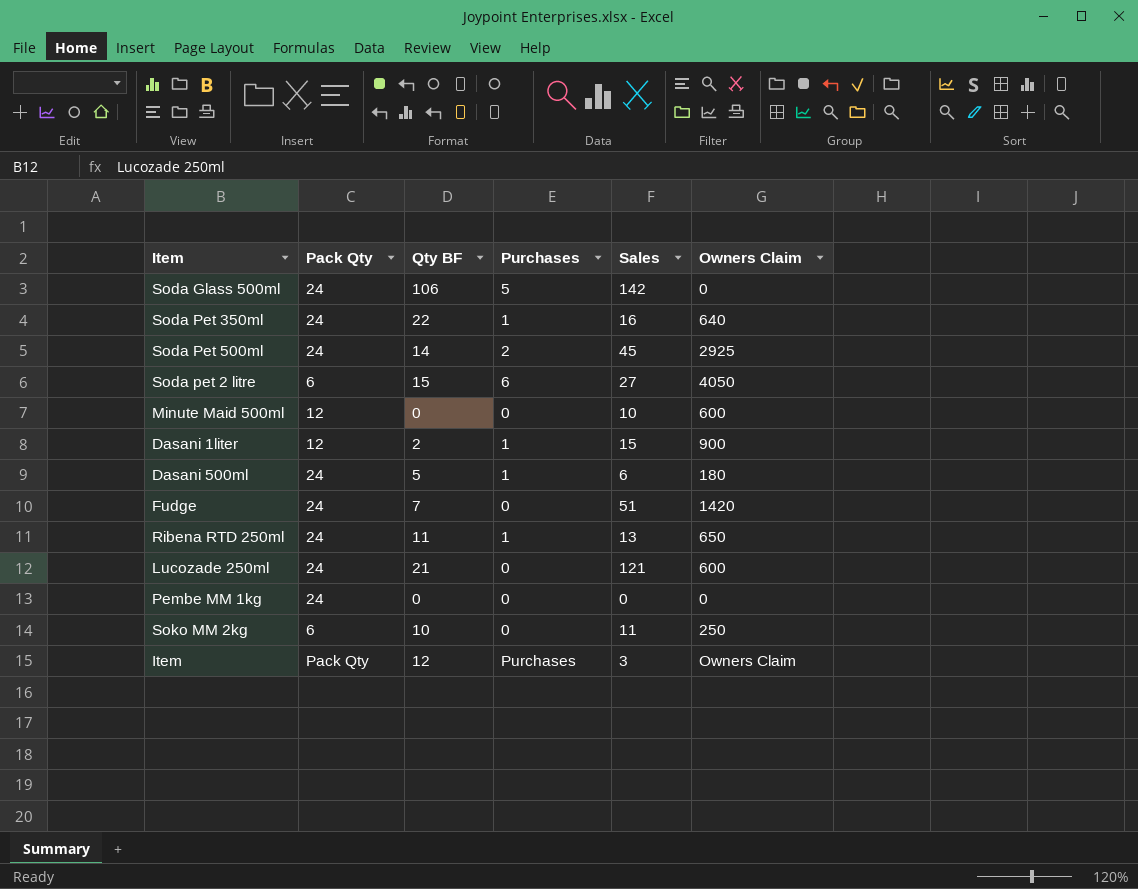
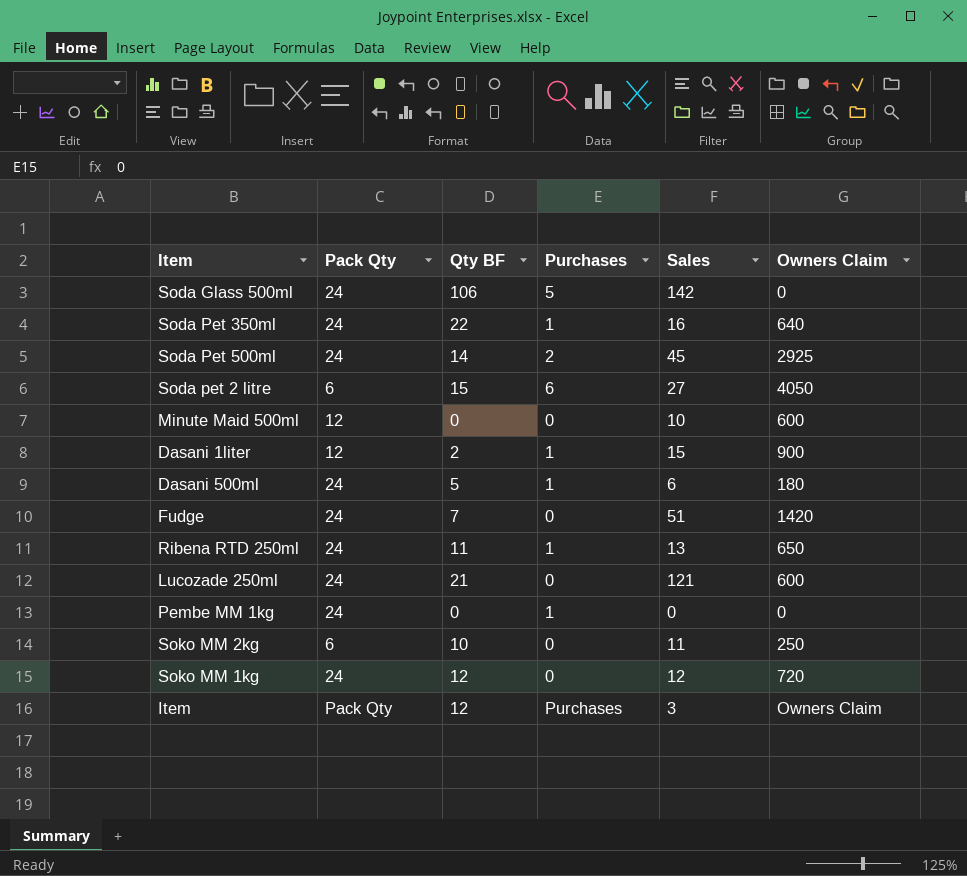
Pembe MM 1kg | Purchases: 0 -> 1
row Soko MM 1kg: none -> 24 | 12 | 0 | 12 | 720

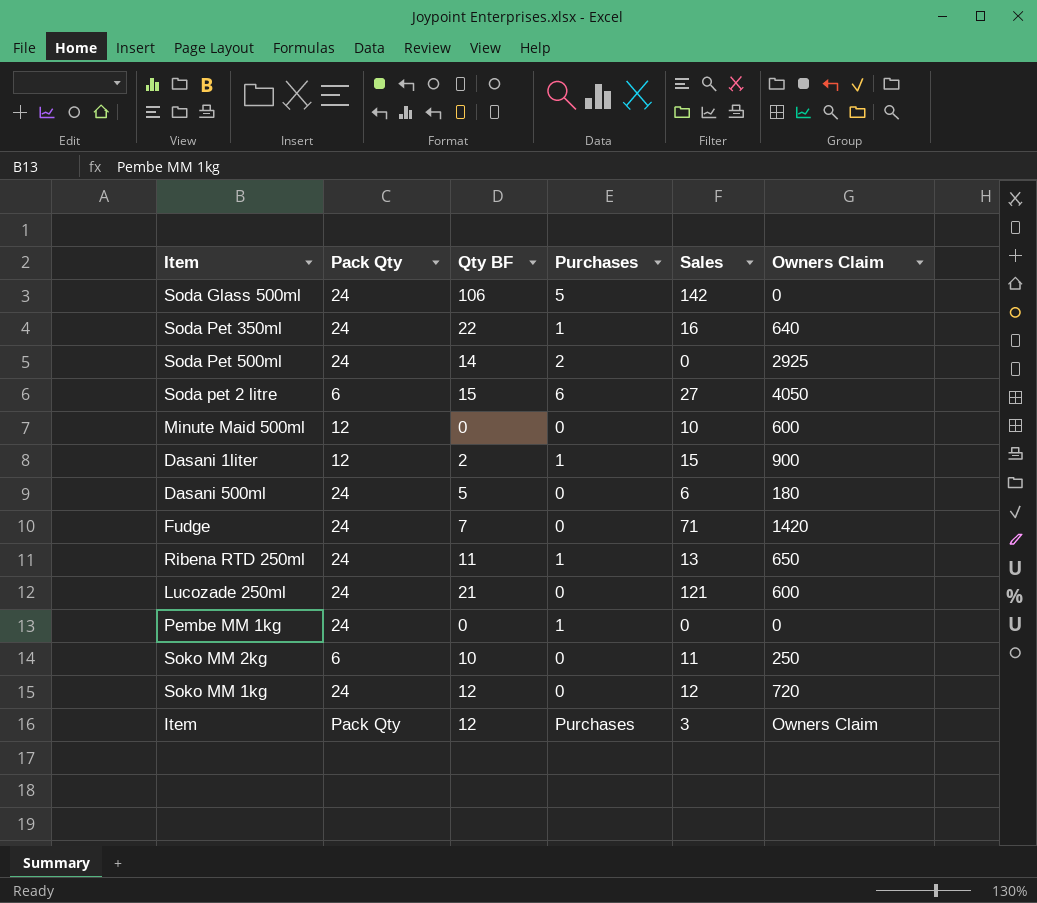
Soda Pet 500ml | Sales: 45 -> 0
Dasani 500ml | Purchases: 1 -> 0
Fudge | Sales: 51 -> 71

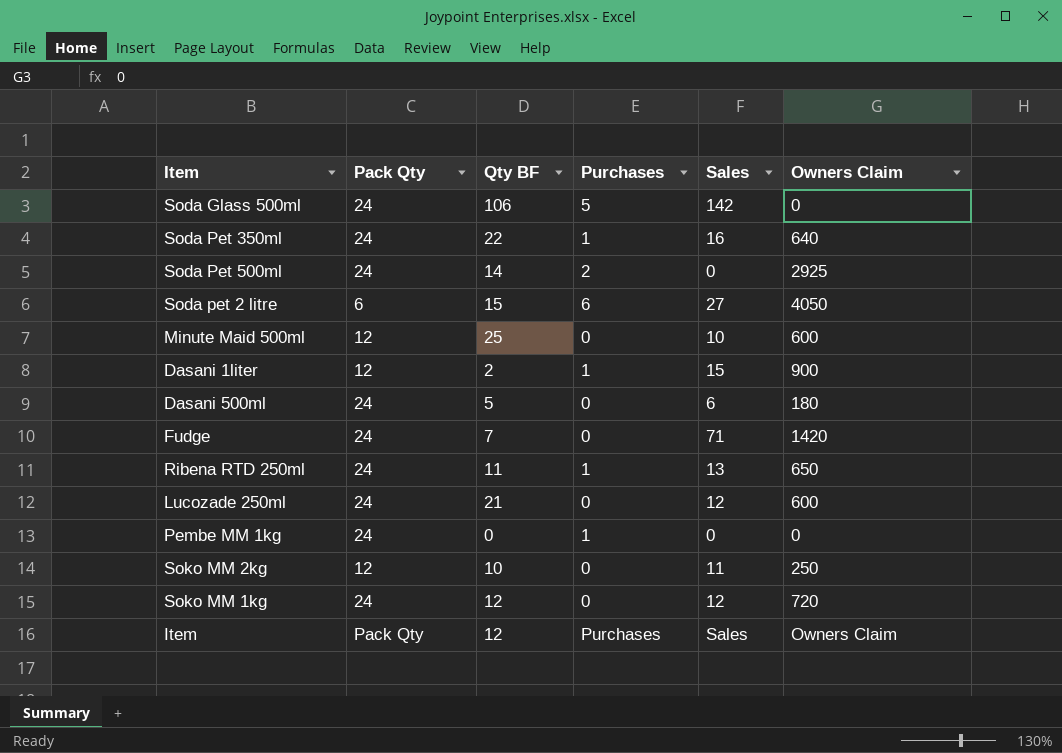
Minute Maid 500ml | Qty BF: 0 -> 25
Lucozade 250ml | Sales: 121 -> 12
Soko MM 2kg | Pack Qty: 6 -> 12
Item | Sales: 3 -> Sales

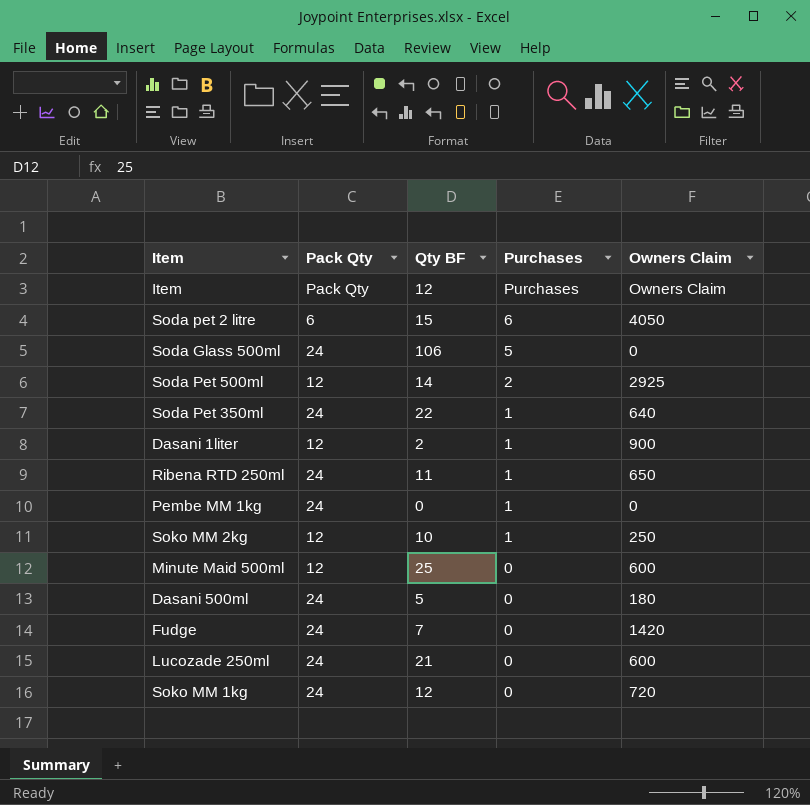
row order: none -> Purchases descending
column Sales | position: 5 -> none
Soda Pet 500ml | Pack Qty: 24 -> 12
Soko MM 2kg | Purchases: 0 -> 1

